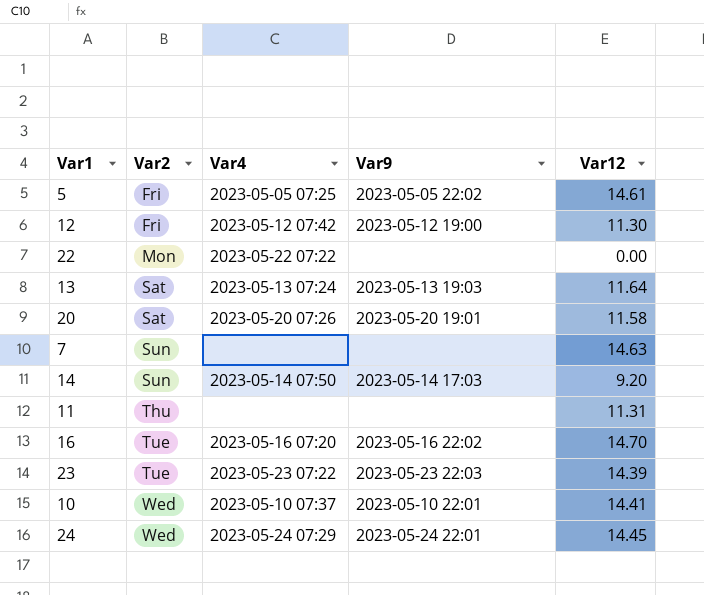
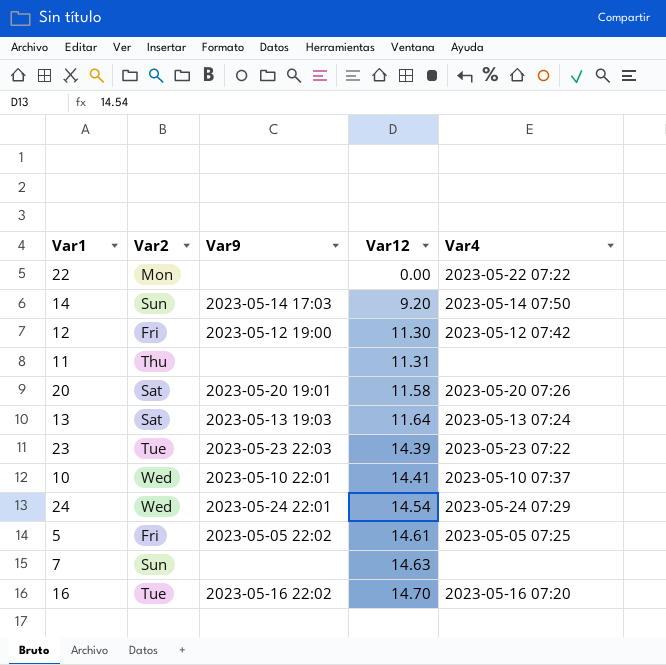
row order: Var2 ascending -> Var12 ascending
column Var4 | position: 3 -> 5
24 | Var12: 14.45 -> 14.54

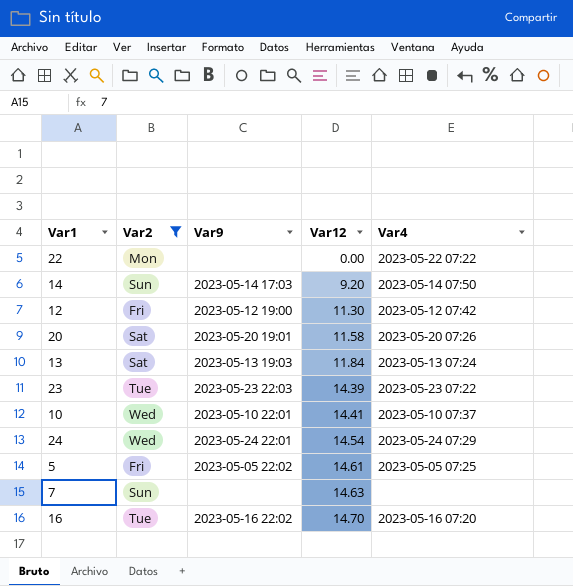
filter: none -> Var2 != Thu
13 | Var12: 11.64 -> 11.84

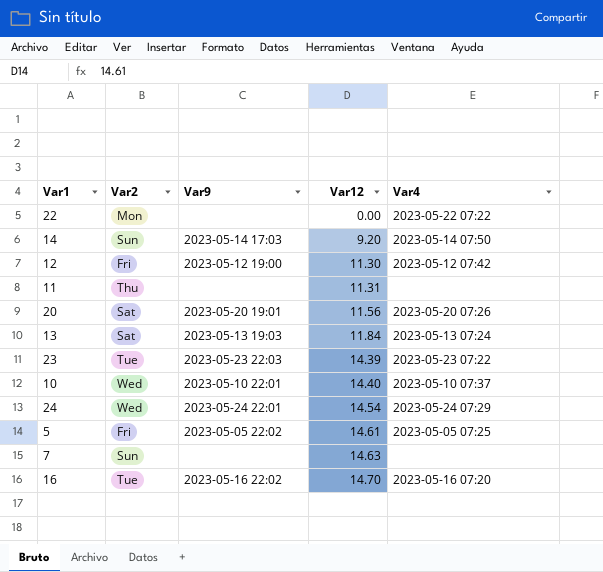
filter: Var2 != Thu -> none
20 | Var12: 11.58 -> 11.56
10 | Var12: 14.41 -> 14.40

